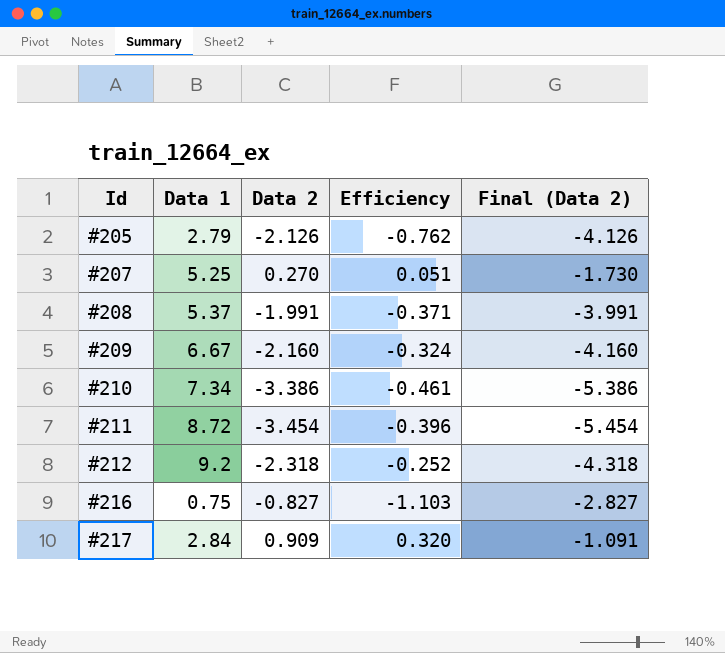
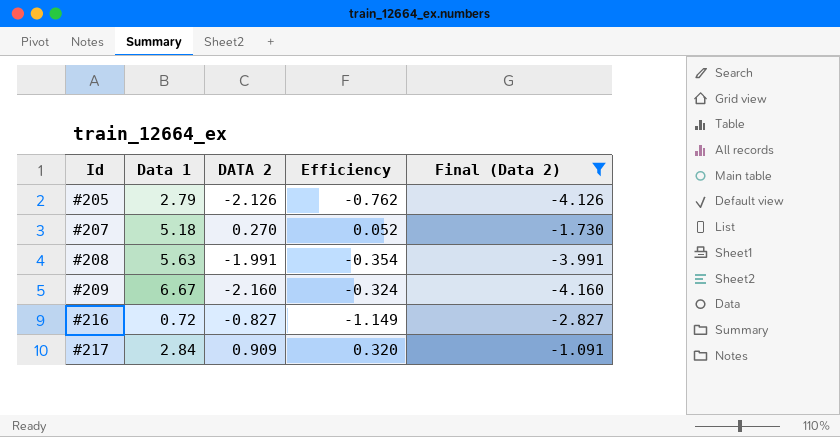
filter: none -> Final (Data 2) >= -4.160
column name: Data 2 -> DATA 2
#207 | Data 1: 5.25 -> 5.18
#207 | Efficiency: 0.051 -> 0.052
#208 | Data 1: 5.37 -> 5.63
#208 | Efficiency: -0.371 -> -0.354
#216 | Data 1: 0.75 -> 0.72
#216 | Efficiency: -1.103 -> -1.149

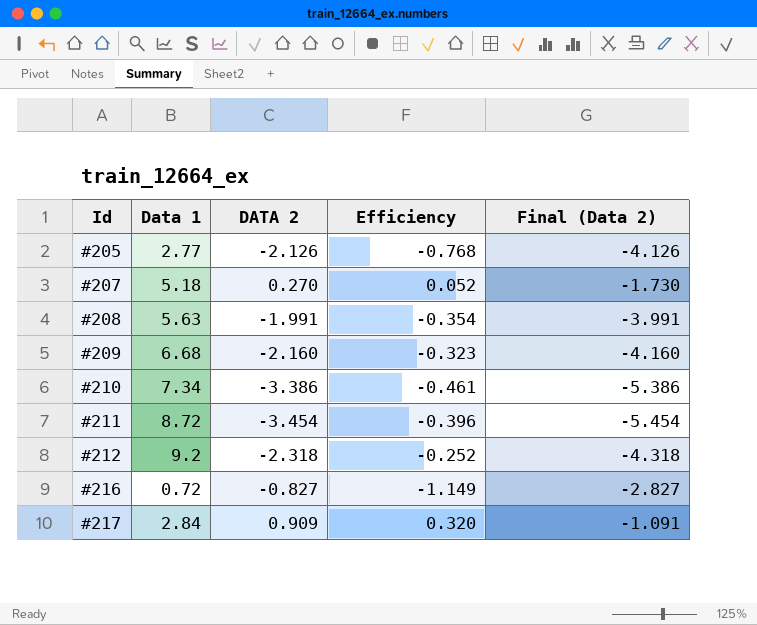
filter: Final (Data 2) >= -4.160 -> none
#205 | Data 1: 2.79 -> 2.77
#205 | Efficiency: -0.762 -> -0.768
#209 | Data 1: 6.67 -> 6.68
#209 | Efficiency: -0.324 -> -0.323

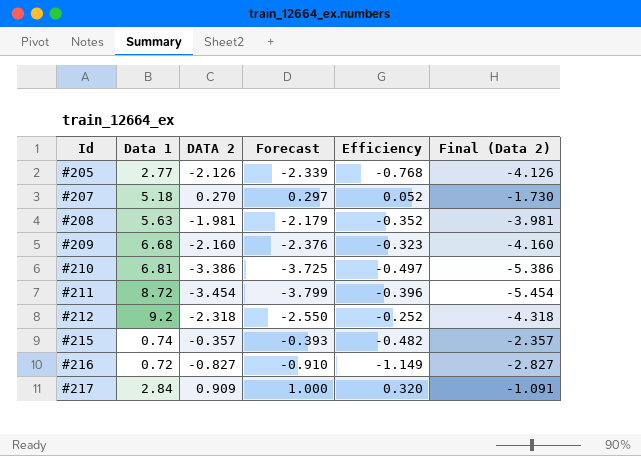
column Forecast | formula: none -> [DATA 2] * 1.1
#208 | DATA 2: -1.991 -> -1.981
#208 | Efficiency: -0.354 -> -0.352
#208 | Final (Data 2): -3.991 -> -3.981
#210 | Data 1: 7.34 -> 6.81
#210 | Efficiency: -0.461 -> -0.497
row #215: none -> 0.74 | -0.357 | -0.393 | -0.482 | -2.357

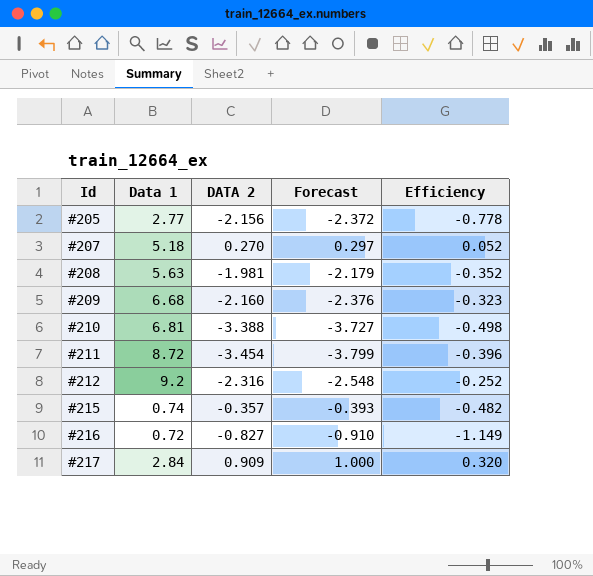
column Final (Data 2) | formula: [DATA 2] - 2 -> none
#205 | DATA 2: -2.126 -> -2.156
#205 | Forecast: -2.339 -> -2.372
#205 | Efficiency: -0.768 -> -0.778
#210 | DATA 2: -3.386 -> -3.388
#210 | Forecast: -3.725 -> -3.727
#210 | Efficiency: -0.497 -> -0.498
#212 | DATA 2: -2.318 -> -2.316
#212 | Forecast: -2.550 -> -2.548

